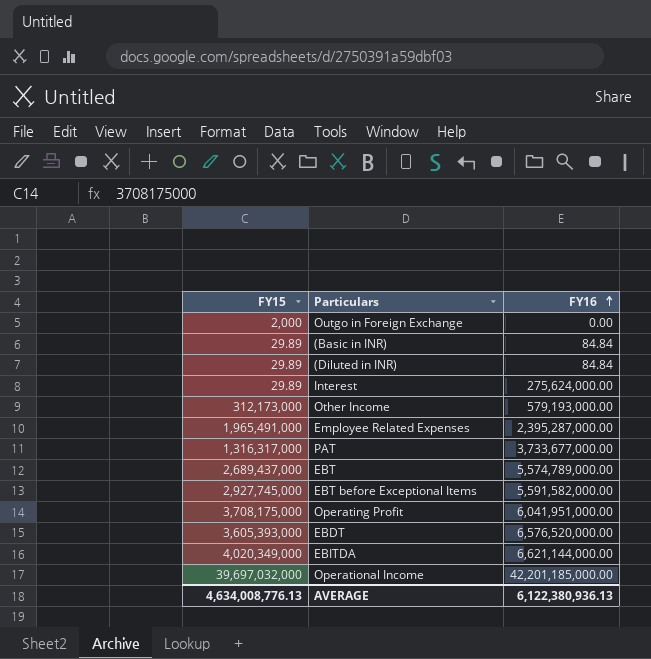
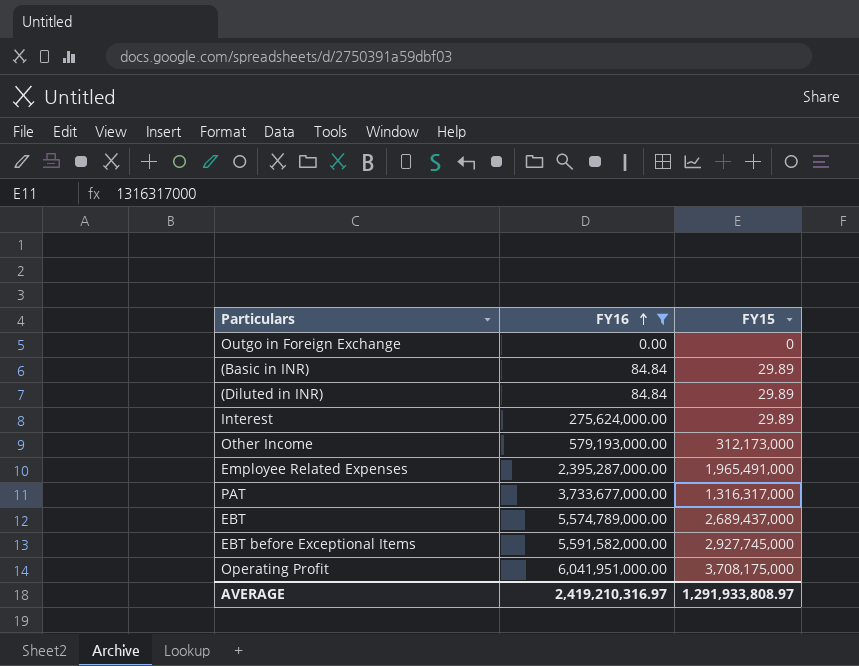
filter: none -> FY16 <= 6,041,951,000.00
column FY15 | position: 1 -> 3
Outgo in Foreign Exchange | FY15: 2,000 -> 0
AVERAGE | FY16: 6,122,380,936.13 -> 2,419,210,316.97
AVERAGE | FY15: 4,634,008,776.13 -> 1,291,933,808.97

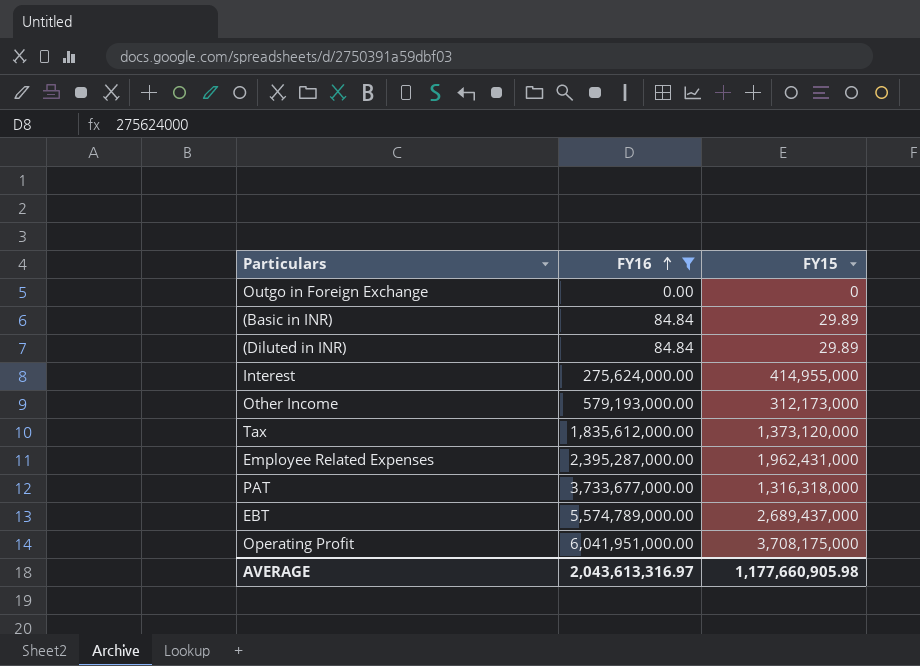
row EBT before Exceptional Items: 5,591,582,000.00 | 2,927,745,000 -> none
Interest | FY15: 29.89 -> 414,955,000
row Tax: none -> 1,835,612,000.00 | 1,373,120,000
Employee Related Expenses | FY15: 1,965,491,000 -> 1,962,431,000
PAT | FY15: 1,316,317,000 -> 1,316,318,000
AVERAGE | FY16: 2,419,210,316.97 -> 2,043,613,316.97
AVERAGE | FY15: 1,291,933,808.97 -> 1,177,660,905.98

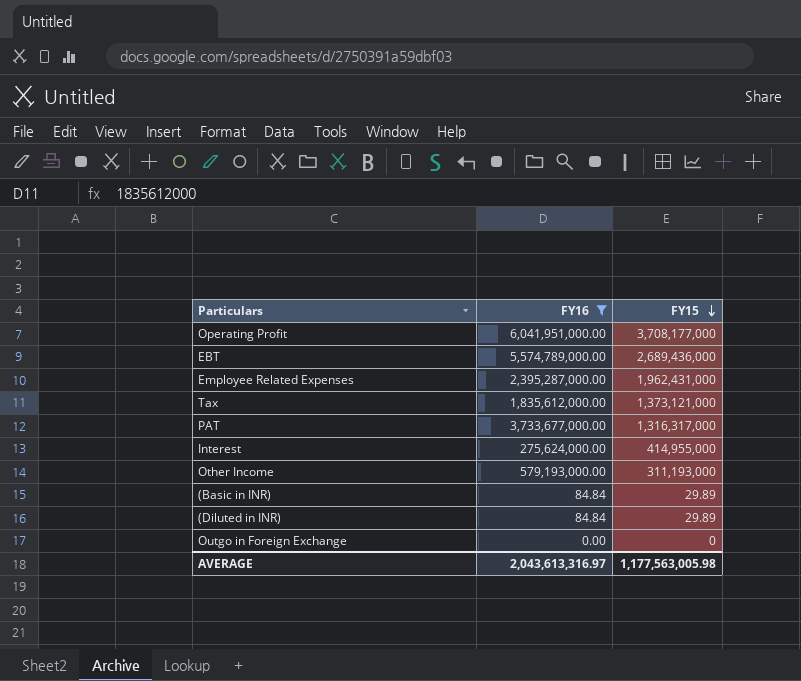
row order: FY16 ascending -> FY15 descending
Operating Profit | FY15: 3,708,175,000 -> 3,708,177,000
EBT | FY15: 2,689,437,000 -> 2,689,436,000
Tax | FY15: 1,373,120,000 -> 1,373,121,000
PAT | FY15: 1,316,318,000 -> 1,316,317,000
Other Income | FY15: 312,173,000 -> 311,193,000
AVERAGE | FY15: 1,177,660,905.98 -> 1,177,563,005.98

